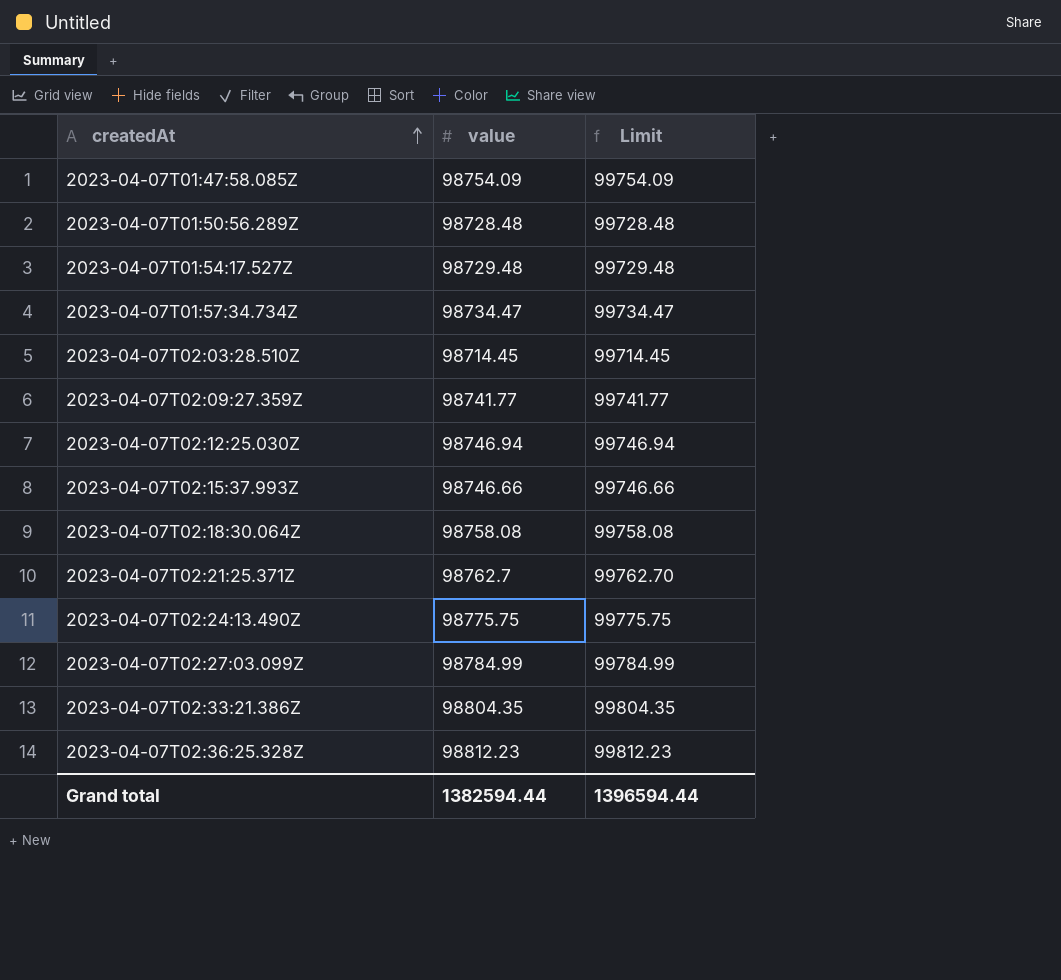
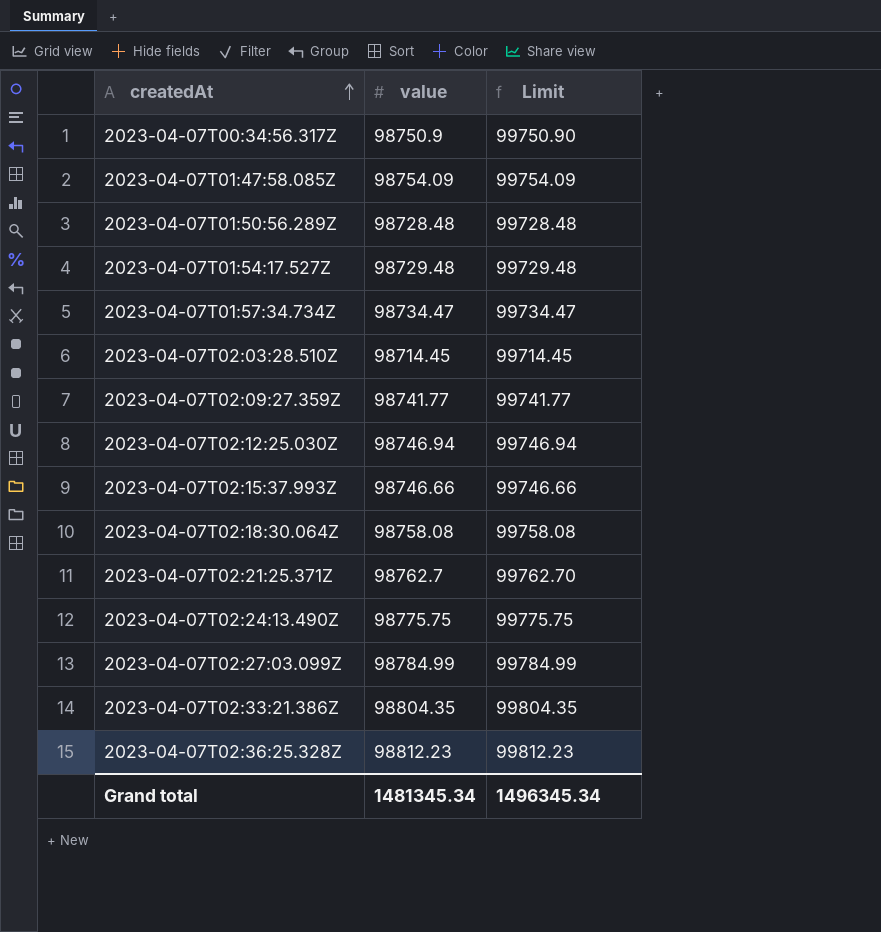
row 2023-04-07T00:34:56.317Z: none -> 98750.9 | 99750.90
Grand total | value: 1382594.44 -> 1481345.34
Grand total | Limit: 1396594.44 -> 1496345.34

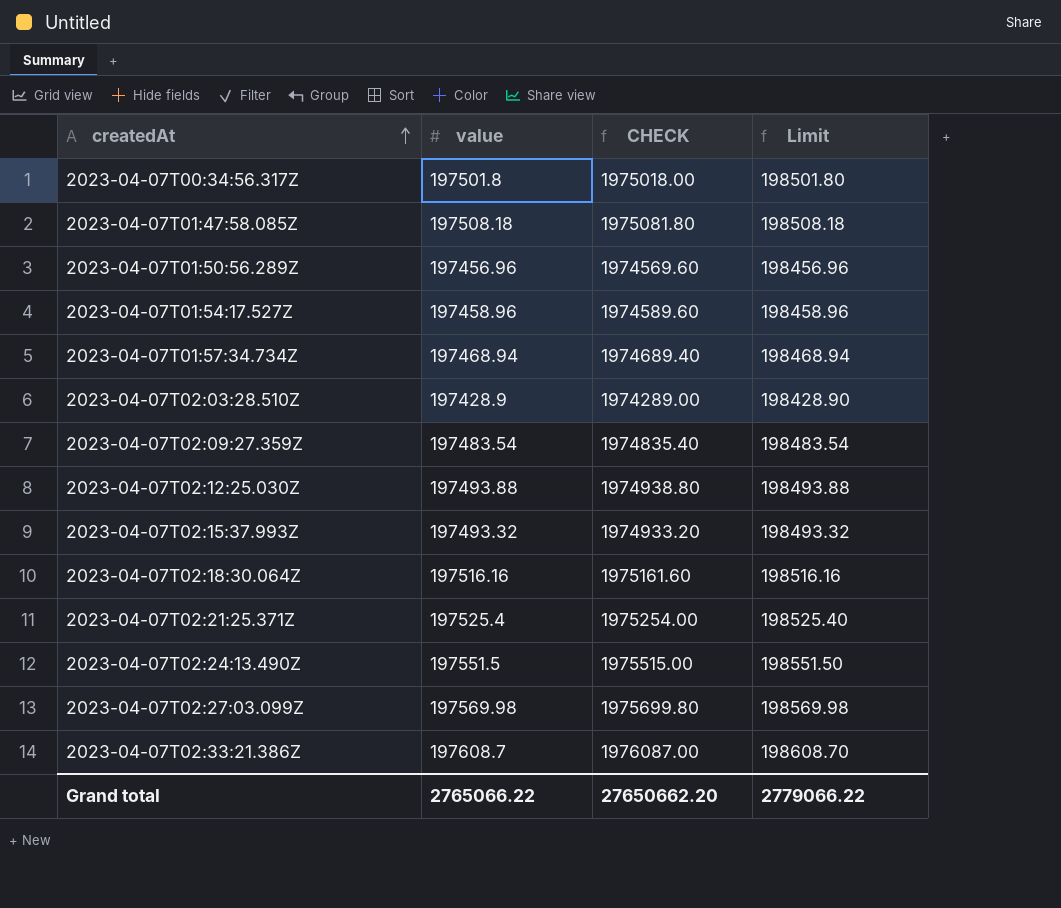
column CHECK | formula: none -> [value] * 10
row 2023-04-07T02:36:25.328Z: 98812.23 | 99812.23 -> none
2023-04-07T00:34:56.317Z | value: 98750.9 -> 197501.8
2023-04-07T00:34:56.317Z | Limit: 99750.90 -> 198501.80
2023-04-07T01:47:58.085Z | value: 98754.09 -> 197508.18
2023-04-07T01:47:58.085Z | Limit: 99754.09 -> 198508.18
2023-04-07T01:50:56.289Z | value: 98728.48 -> 197456.96
2023-04-07T01:50:56.289Z | Limit: 99728.48 -> 198456.96
2023-04-07T01:54:17.527Z | value: 98729.48 -> 197458.96
2023-04-07T01:54:17.527Z | Limit: 99729.48 -> 198458.96
2023-04-07T01:57:34.734Z | value: 98734.47 -> 197468.94
2023-04-07T01:57:34.734Z | Limit: 99734.47 -> 198468.94
2023-04-07T02:03:28.510Z | value: 98714.45 -> 197428.9
2023-04-07T02:03:28.510Z | Limit: 99714.45 -> 198428.90
2023-04-07T02:09:27.359Z | value: 98741.77 -> 197483.54
2023-04-07T02:09:27.359Z | Limit: 99741.77 -> 198483.54
2023-04-07T02:12:25.030Z | value: 98746.94 -> 197493.88
2023-04-07T02:12:25.030Z | Limit: 99746.94 -> 198493.88
2023-04-07T02:15:37.993Z | value: 98746.66 -> 197493.32
2023-04-07T02:15:37.993Z | Limit: 99746.66 -> 198493.32
2023-04-07T02:18:30.064Z | value: 98758.08 -> 197516.16
2023-04-07T02:18:30.064Z | Limit: 99758.08 -> 198516.16
2023-04-07T02:21:25.371Z | value: 98762.7 -> 197525.4
2023-04-07T02:21:25.371Z | Limit: 99762.70 -> 198525.40
2023-04-07T02:24:13.490Z | value: 98775.75 -> 197551.5
2023-04-07T02:24:13.490Z | Limit: 99775.75 -> 198551.50
2023-04-07T02:27:03.099Z | value: 98784.99 -> 197569.98
2023-04-07T02:27:03.099Z | Limit: 99784.99 -> 198569.98
2023-04-07T02:33:21.386Z | value: 98804.35 -> 197608.7
2023-04-07T02:33:21.386Z | Limit: 99804.35 -> 198608.70
Grand total | value: 1481345.34 -> 2765066.22
Grand total | Limit: 1496345.34 -> 2779066.22

